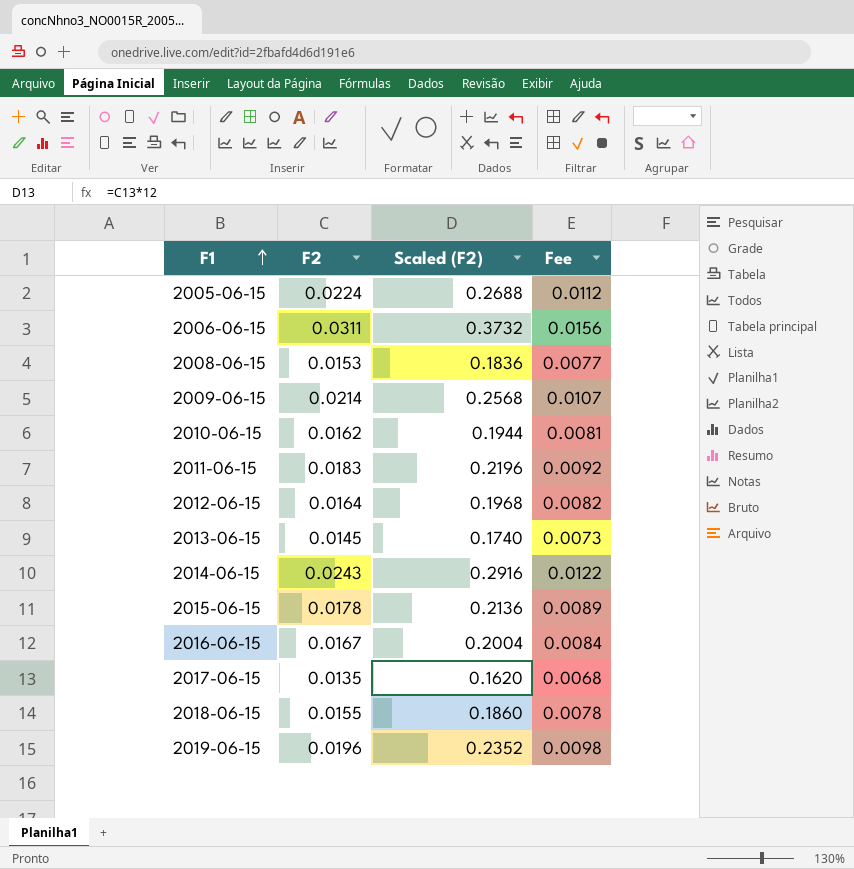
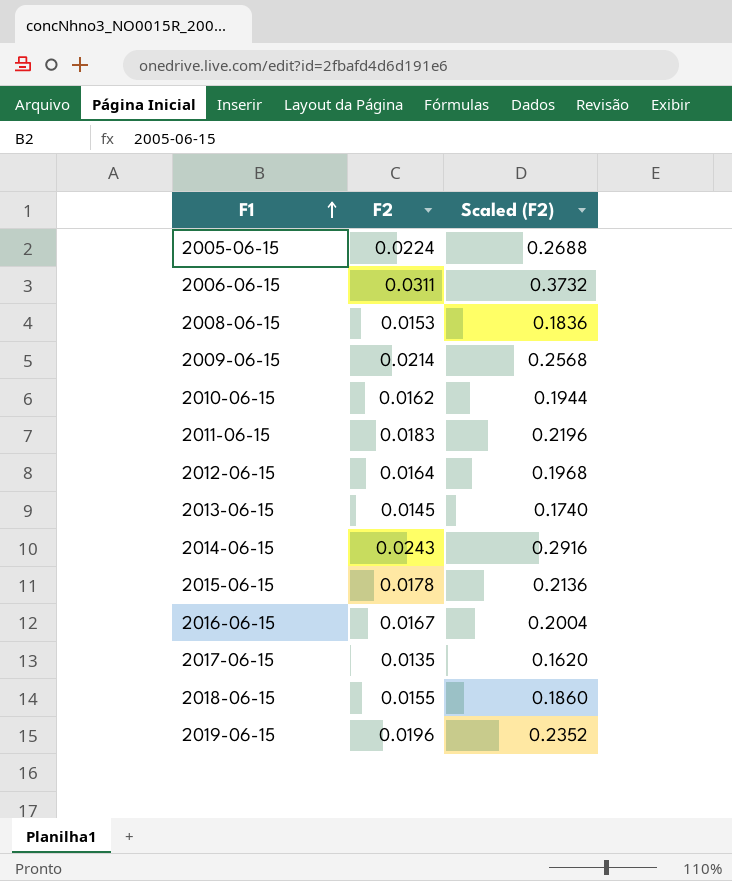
column Fee | formula: [F2] * 0.5 -> none

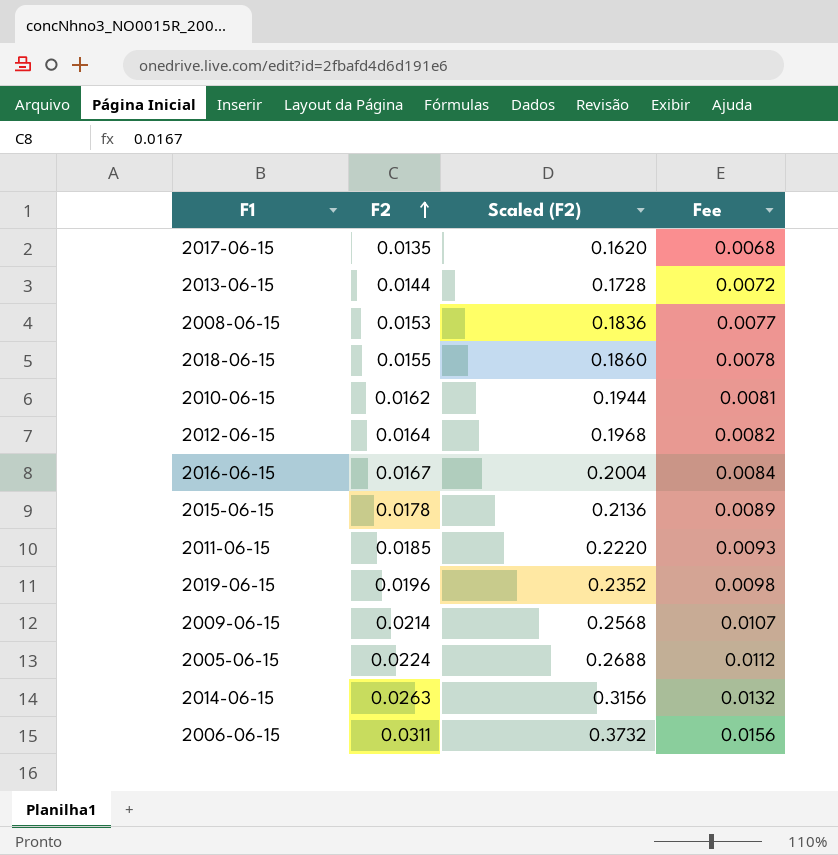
row order: F1 ascending -> F2 ascending
column Fee | formula: none -> [F2] * 0.5
2013-06-15 | F2: 0.0145 -> 0.0144
2013-06-15 | Scaled (F2): 0.1740 -> 0.1728
2011-06-15 | F2: 0.0183 -> 0.0185
2011-06-15 | Scaled (F2): 0.2196 -> 0.2220
2014-06-15 | F2: 0.0243 -> 0.0263
2014-06-15 | Scaled (F2): 0.2916 -> 0.3156

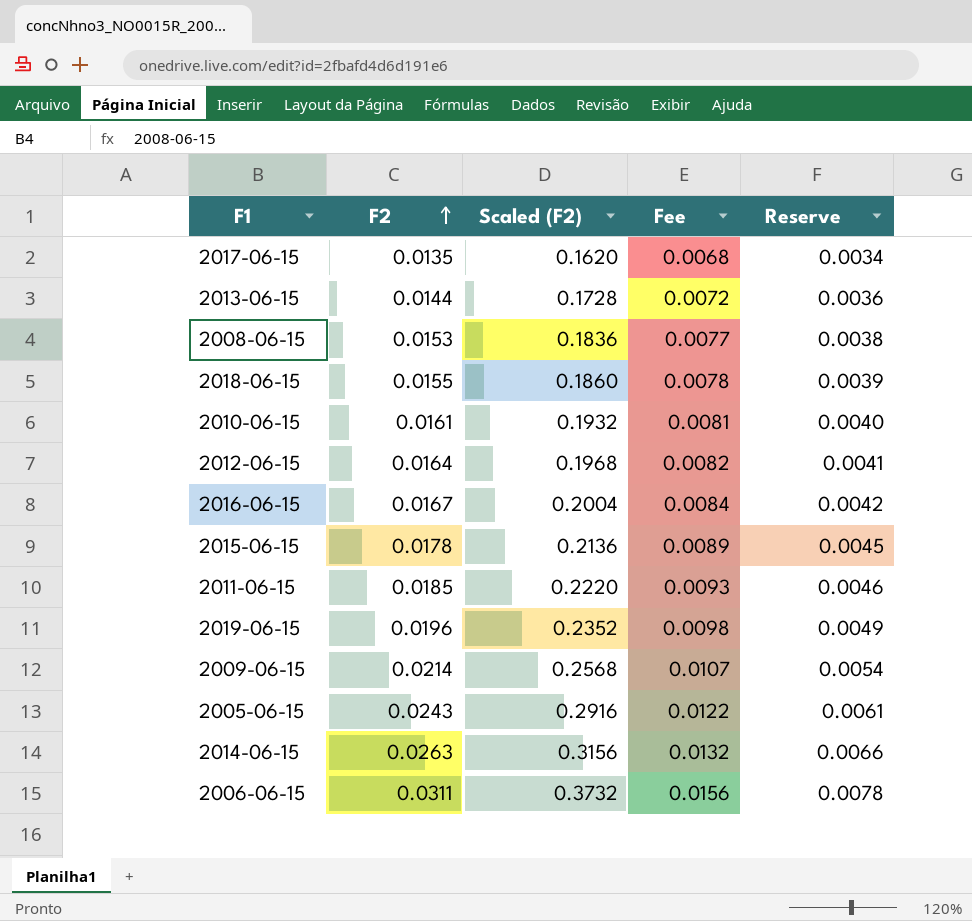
column Reserve | formula: none -> [F2] * 0.25
2010-06-15 | F2: 0.0162 -> 0.0161
2010-06-15 | Scaled (F2): 0.1944 -> 0.1932
2005-06-15 | F2: 0.0224 -> 0.0243
2005-06-15 | Scaled (F2): 0.2688 -> 0.2916
2005-06-15 | Fee: 0.0112 -> 0.0122

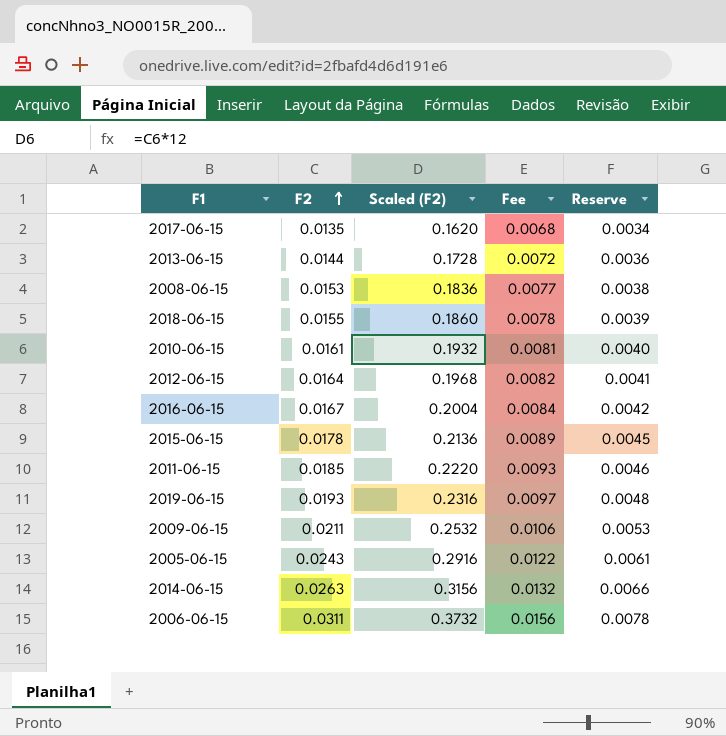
2019-06-15 | F2: 0.0196 -> 0.0193
2019-06-15 | Scaled (F2): 0.2352 -> 0.2316
2019-06-15 | Fee: 0.0098 -> 0.0097
2019-06-15 | Reserve: 0.0049 -> 0.0048
2009-06-15 | F2: 0.0214 -> 0.0211
2009-06-15 | Scaled (F2): 0.2568 -> 0.2532
2009-06-15 | Fee: 0.0107 -> 0.0106
2009-06-15 | Reserve: 0.0054 -> 0.0053

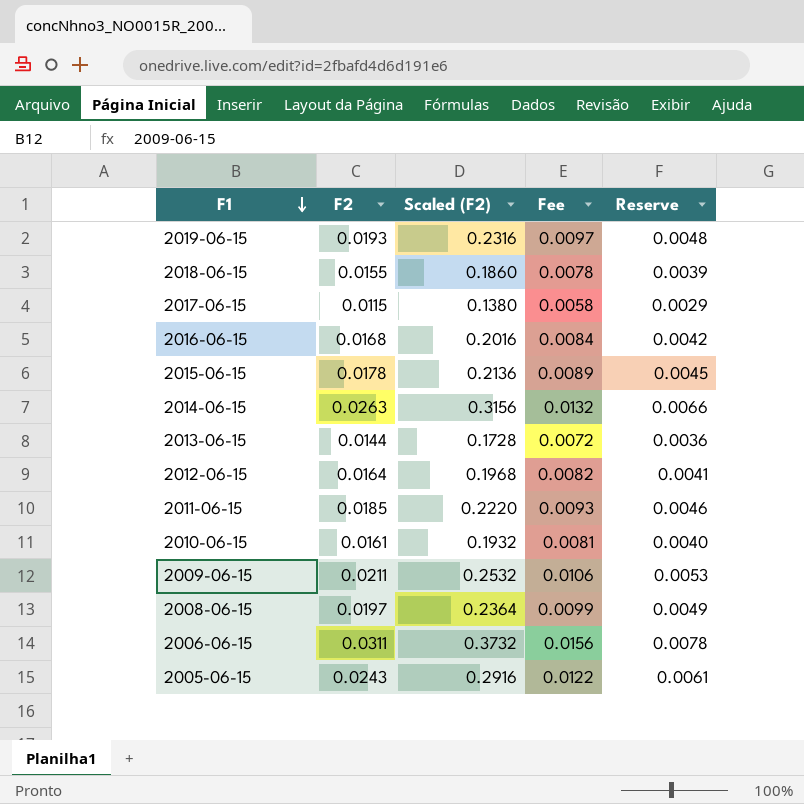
row order: F2 ascending -> F1 descending
2017-06-15 | F2: 0.0135 -> 0.0115
2017-06-15 | Scaled (F2): 0.1620 -> 0.1380
2017-06-15 | Fee: 0.0068 -> 0.0058
2017-06-15 | Reserve: 0.0034 -> 0.0029
2016-06-15 | F2: 0.0167 -> 0.0168
2016-06-15 | Scaled (F2): 0.2004 -> 0.2016
2008-06-15 | F2: 0.0153 -> 0.0197
2008-06-15 | Scaled (F2): 0.1836 -> 0.2364
2008-06-15 | Fee: 0.0077 -> 0.0099
2008-06-15 | Reserve: 0.0038 -> 0.0049

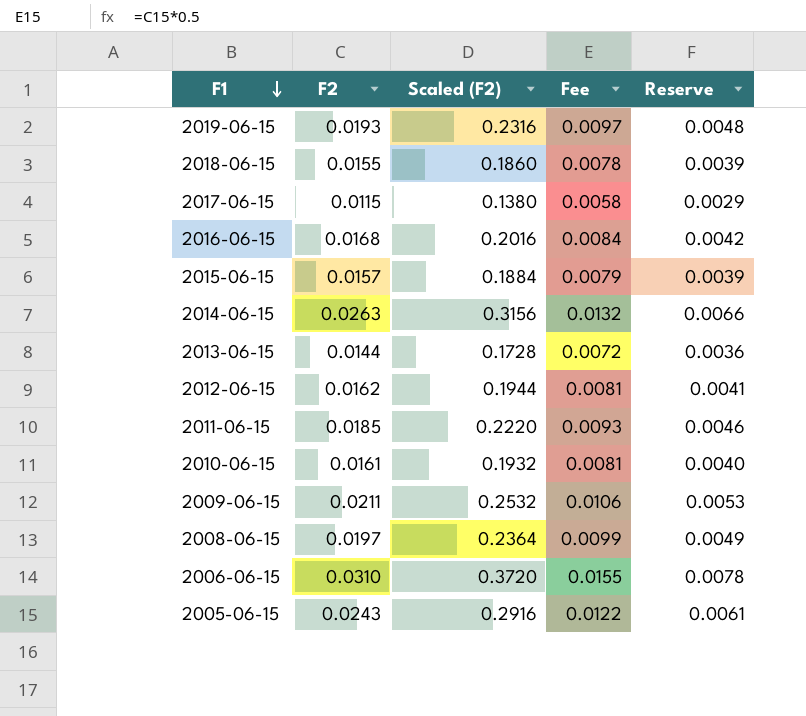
2015-06-15 | F2: 0.0178 -> 0.0157
2015-06-15 | Scaled (F2): 0.2136 -> 0.1884
2015-06-15 | Fee: 0.0089 -> 0.0079
2015-06-15 | Reserve: 0.0045 -> 0.0039
2012-06-15 | F2: 0.0164 -> 0.0162
2012-06-15 | Scaled (F2): 0.1968 -> 0.1944
2012-06-15 | Fee: 0.0082 -> 0.0081
2006-06-15 | F2: 0.0311 -> 0.0310
2006-06-15 | Scaled (F2): 0.3732 -> 0.3720
2006-06-15 | Fee: 0.0156 -> 0.0155

